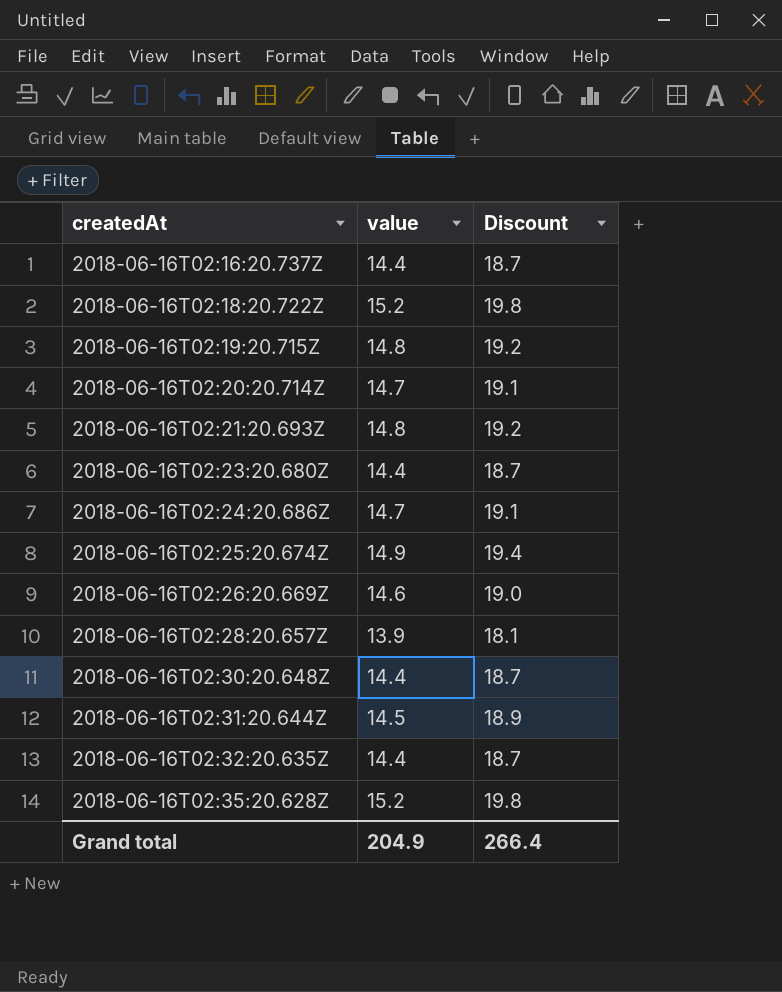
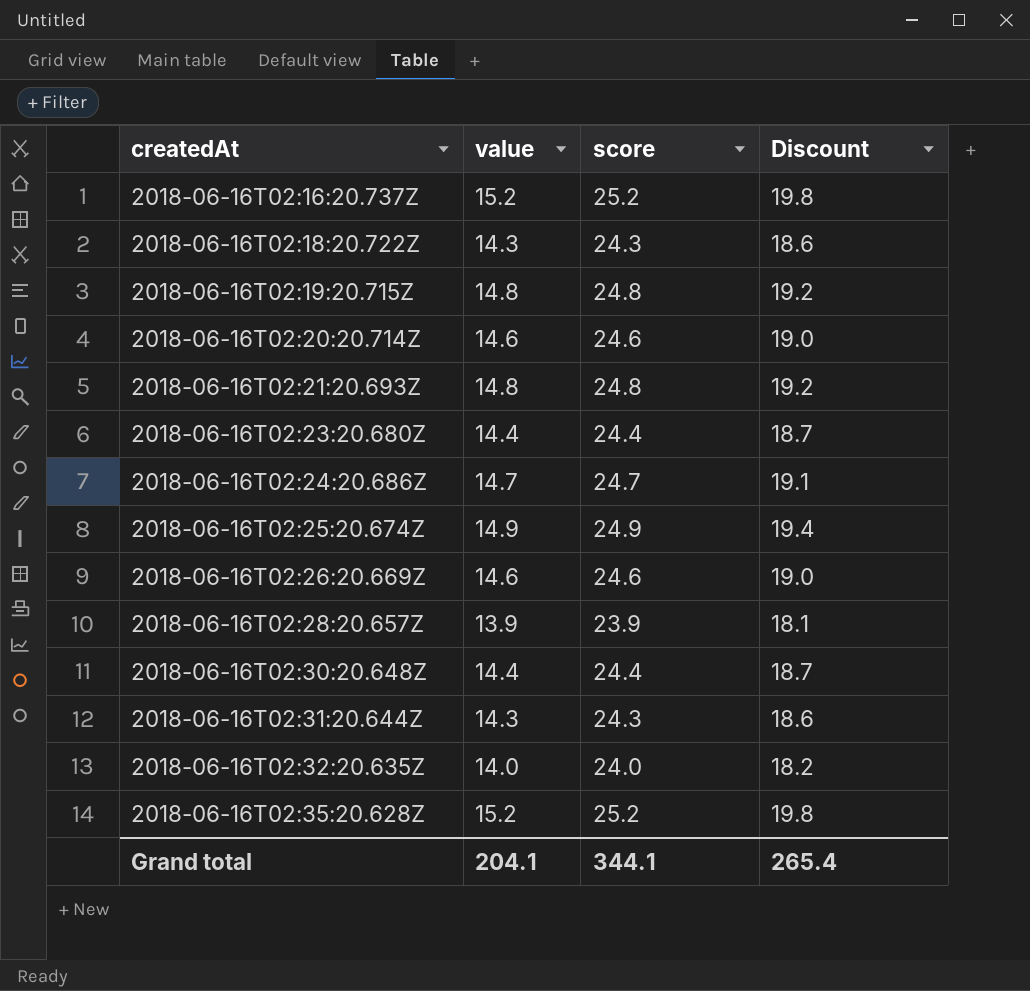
column score | formula: none -> [value] + 10
2018-06-16T02:16:20.737Z | value: 14.4 -> 15.2
2018-06-16T02:16:20.737Z | Discount: 18.7 -> 19.8
2018-06-16T02:18:20.722Z | value: 15.2 -> 14.3
2018-06-16T02:18:20.722Z | Discount: 19.8 -> 18.6
2018-06-16T02:20:20.714Z | value: 14.7 -> 14.6
2018-06-16T02:20:20.714Z | Discount: 19.1 -> 19.0
2018-06-16T02:31:20.644Z | value: 14.5 -> 14.3
2018-06-16T02:31:20.644Z | Discount: 18.9 -> 18.6
2018-06-16T02:32:20.635Z | value: 14.4 -> 14.0
2018-06-16T02:32:20.635Z | Discount: 18.7 -> 18.2
Grand total | value: 204.9 -> 204.1
Grand total | Discount: 266.4 -> 265.4

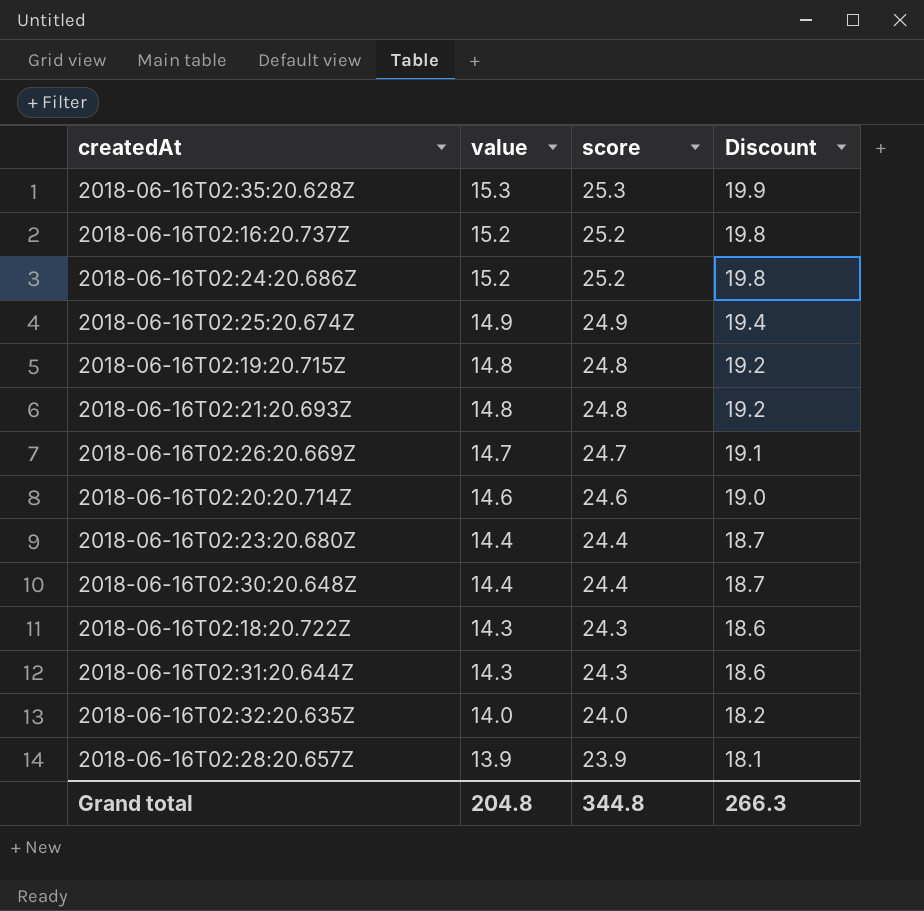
row order: createdAt ascending -> value descending
2018-06-16T02:35:20.628Z | value: 15.2 -> 15.3
2018-06-16T02:35:20.628Z | score: 25.2 -> 25.3
2018-06-16T02:35:20.628Z | Discount: 19.8 -> 19.9
2018-06-16T02:24:20.686Z | value: 14.7 -> 15.2
2018-06-16T02:24:20.686Z | score: 24.7 -> 25.2
2018-06-16T02:24:20.686Z | Discount: 19.1 -> 19.8
2018-06-16T02:26:20.669Z | value: 14.6 -> 14.7
2018-06-16T02:26:20.669Z | score: 24.6 -> 24.7
2018-06-16T02:26:20.669Z | Discount: 19.0 -> 19.1
Grand total | value: 204.1 -> 204.8
Grand total | score: 344.1 -> 344.8
Grand total | Discount: 265.4 -> 266.3

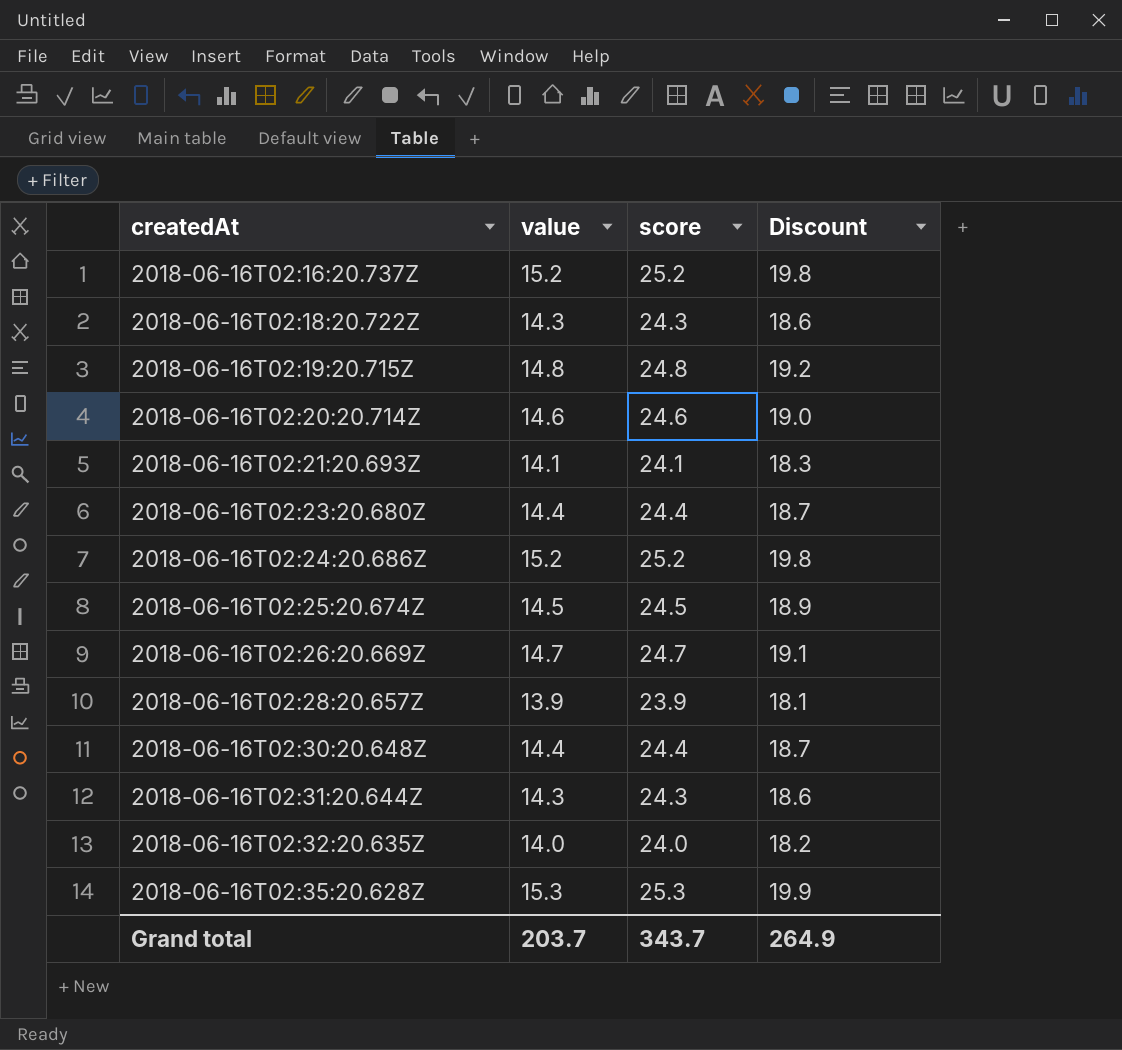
row order: value descending -> createdAt ascending
2018-06-16T02:21:20.693Z | value: 14.8 -> 14.1
2018-06-16T02:21:20.693Z | score: 24.8 -> 24.1
2018-06-16T02:21:20.693Z | Discount: 19.2 -> 18.3
2018-06-16T02:25:20.674Z | value: 14.9 -> 14.5
2018-06-16T02:25:20.674Z | score: 24.9 -> 24.5
2018-06-16T02:25:20.674Z | Discount: 19.4 -> 18.9
Grand total | value: 204.8 -> 203.7
Grand total | score: 344.8 -> 343.7
Grand total | Discount: 266.3 -> 264.9

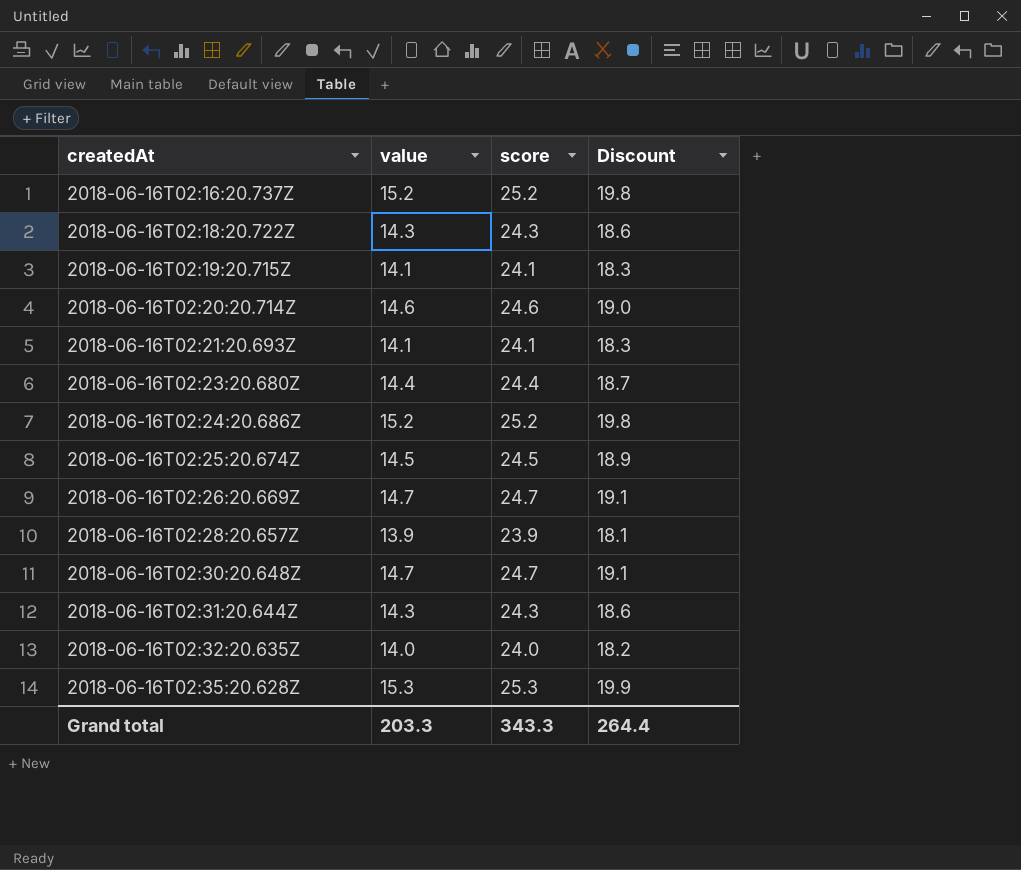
2018-06-16T02:19:20.715Z | value: 14.8 -> 14.1
2018-06-16T02:19:20.715Z | score: 24.8 -> 24.1
2018-06-16T02:19:20.715Z | Discount: 19.2 -> 18.3
2018-06-16T02:30:20.648Z | value: 14.4 -> 14.7
2018-06-16T02:30:20.648Z | score: 24.4 -> 24.7
2018-06-16T02:30:20.648Z | Discount: 18.7 -> 19.1
Grand total | value: 203.7 -> 203.3
Grand total | score: 343.7 -> 343.3
Grand total | Discount: 264.9 -> 264.4

